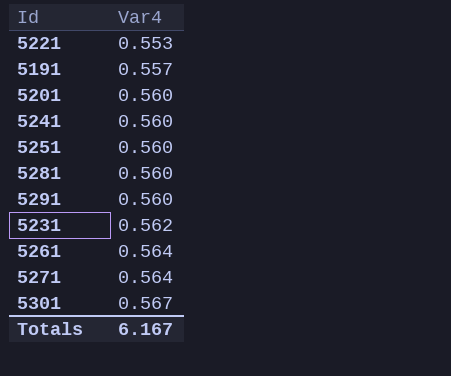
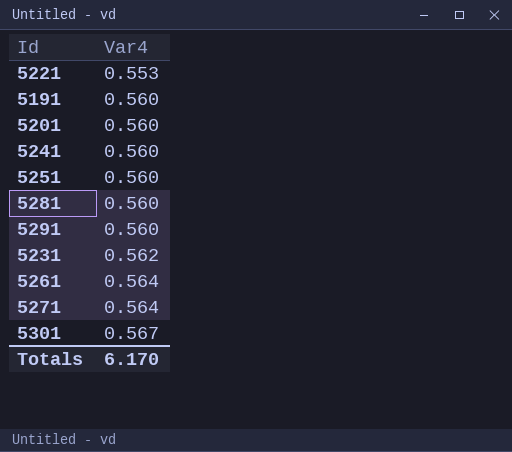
5191 | Var4: 0.557 -> 0.560
Totals | Var4: 6.167 -> 6.170

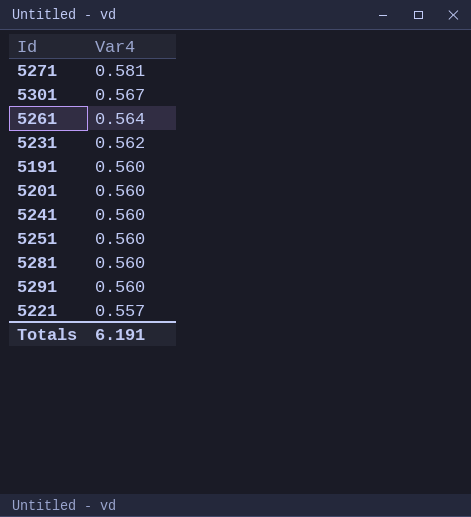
row order: Var4 ascending -> Var4 descending
5271 | Var4: 0.564 -> 0.581
5221 | Var4: 0.553 -> 0.557
Totals | Var4: 6.170 -> 6.191

